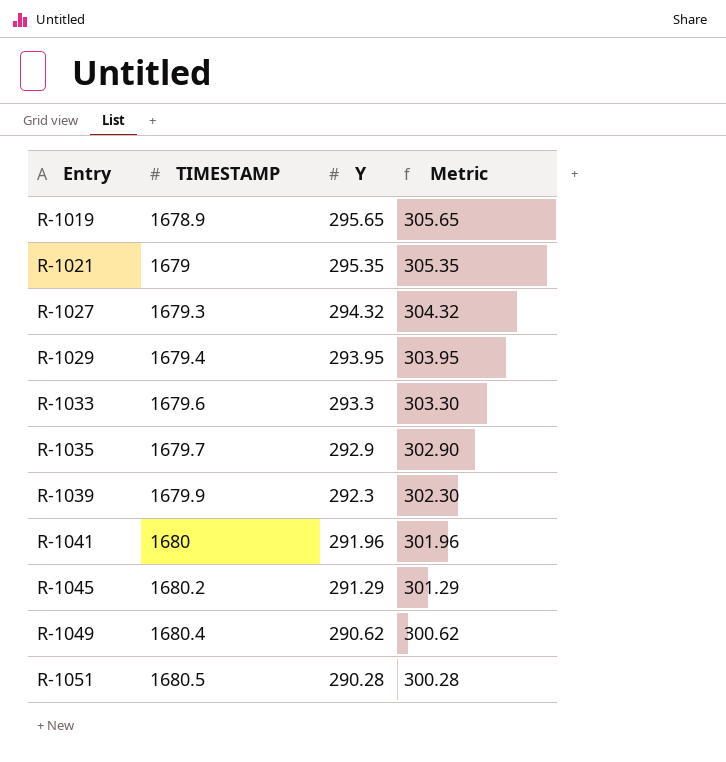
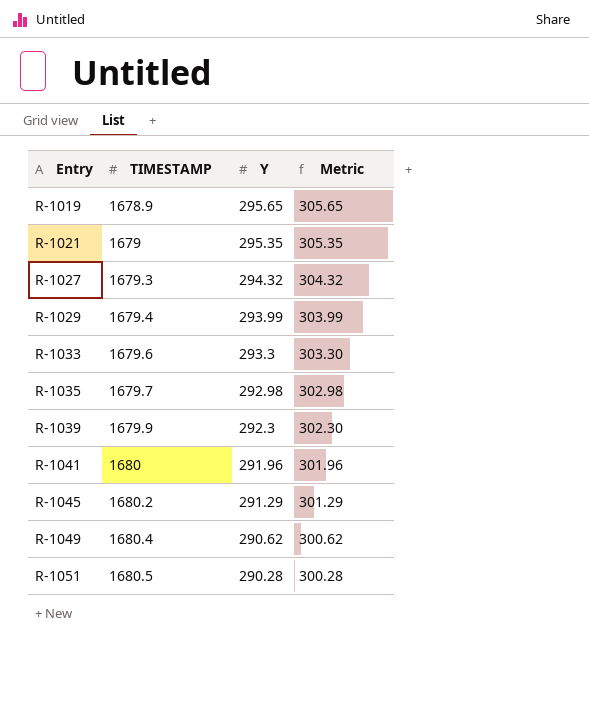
R-1029 | Y: 293.95 -> 293.99
R-1029 | Metric: 303.95 -> 303.99
R-1035 | Y: 292.9 -> 292.98
R-1035 | Metric: 302.90 -> 302.98

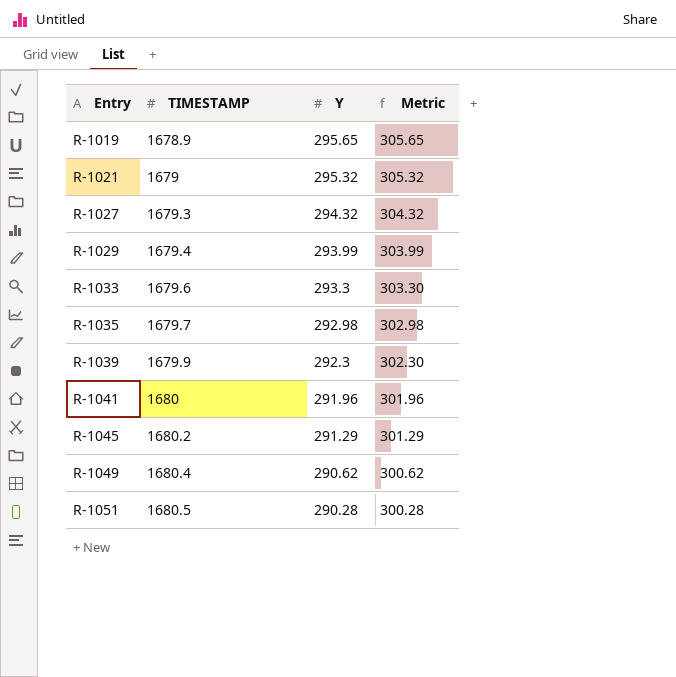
R-1021 | Y: 295.35 -> 295.32
R-1021 | Metric: 305.35 -> 305.32

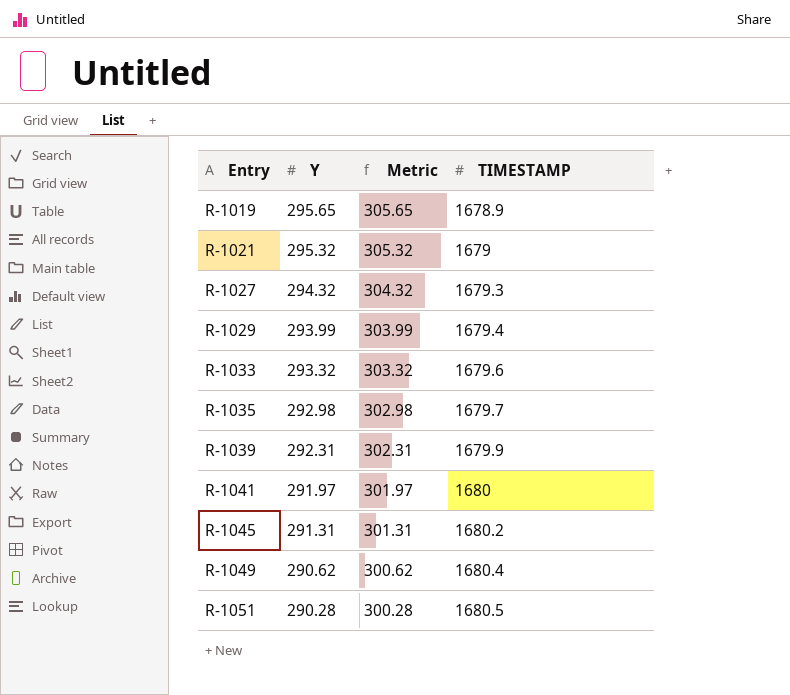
column TIMESTAMP | position: 2 -> 4
R-1033 | Y: 293.3 -> 293.32
R-1033 | Metric: 303.30 -> 303.32
R-1039 | Y: 292.3 -> 292.31
R-1039 | Metric: 302.30 -> 302.31
R-1041 | Y: 291.96 -> 291.97
R-1041 | Metric: 301.96 -> 301.97
R-1045 | Y: 291.29 -> 291.31
R-1045 | Metric: 301.29 -> 301.31

